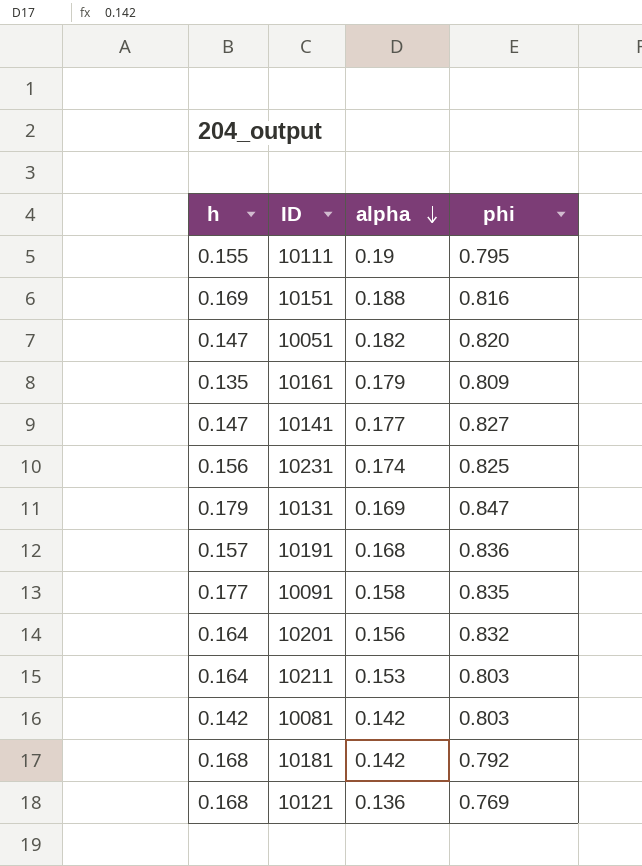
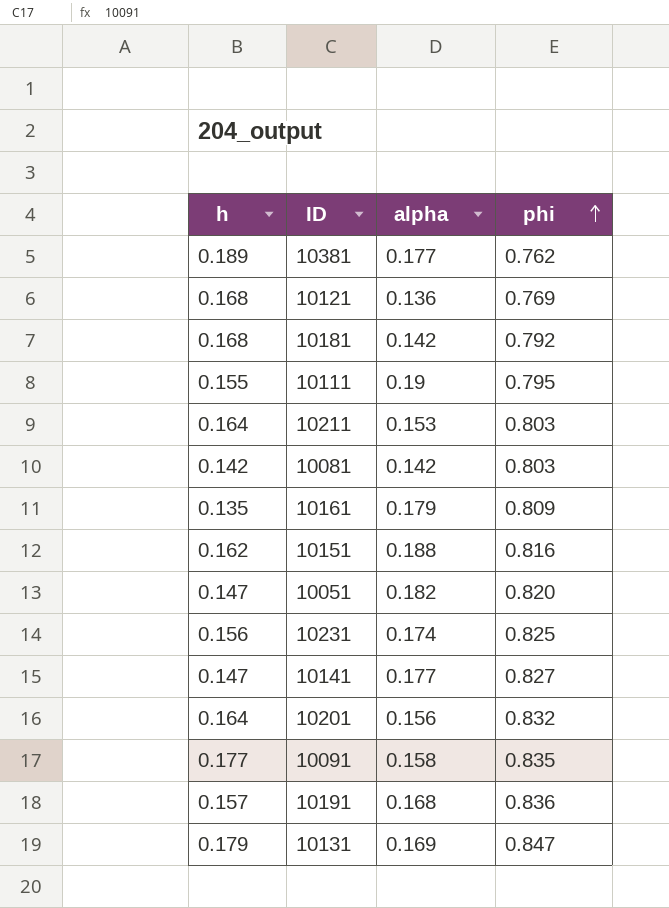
row order: alpha descending -> phi ascending
row 10381: none -> 0.189 | 0.177 | 0.762
10151 | h: 0.169 -> 0.162

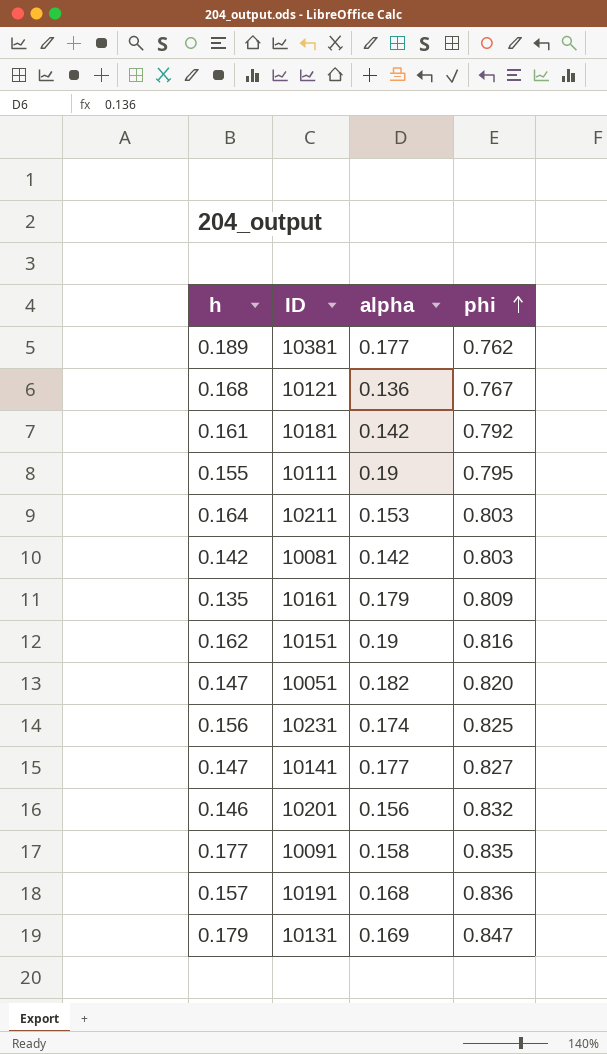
10121 | phi: 0.769 -> 0.767
10181 | h: 0.168 -> 0.161
10151 | alpha: 0.188 -> 0.19
10201 | h: 0.164 -> 0.146

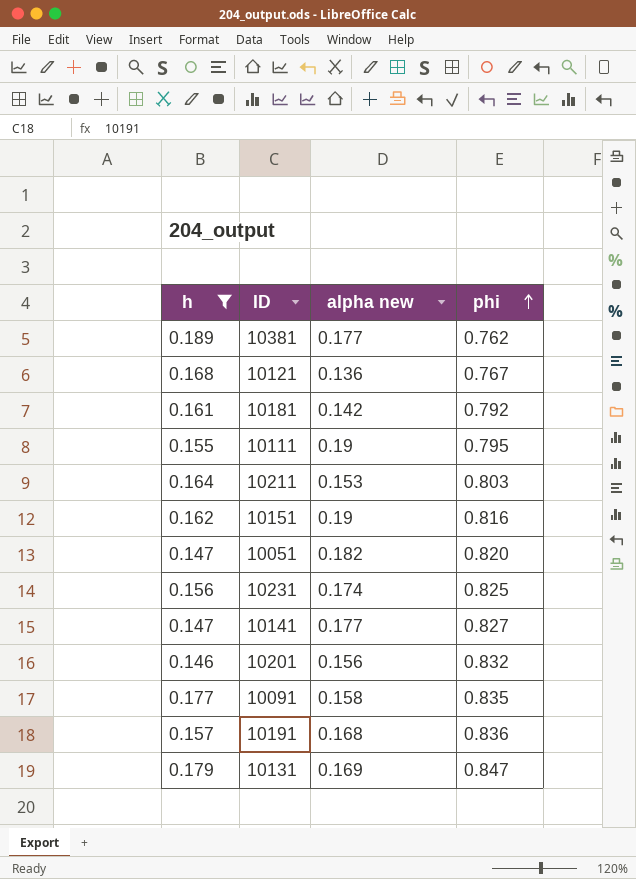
filter: none -> h >= 0.146
column name: alpha -> alpha new

